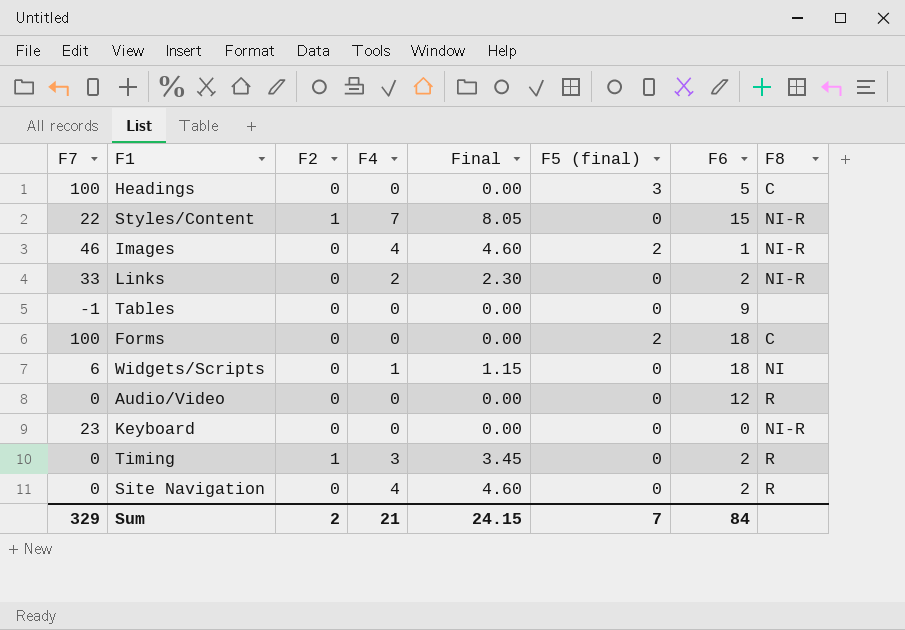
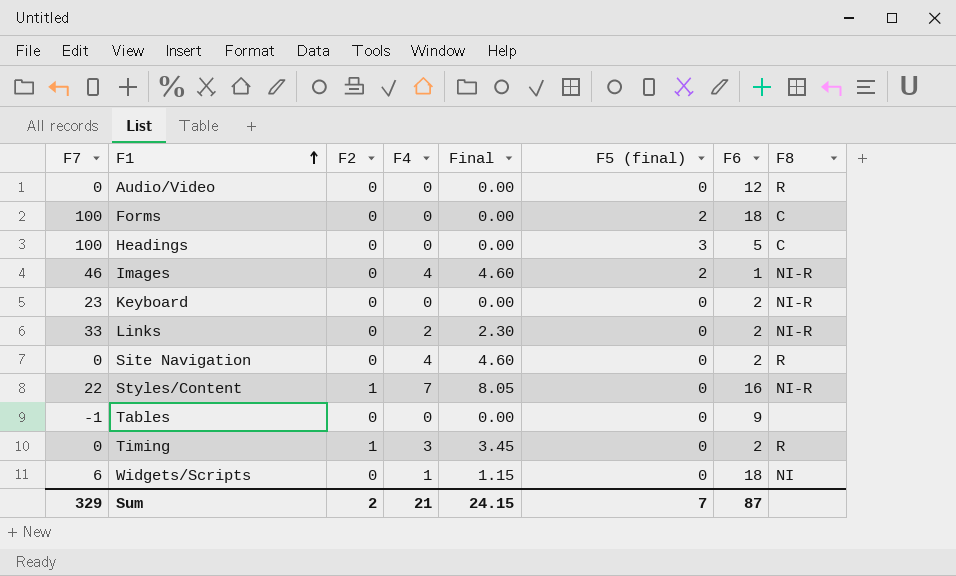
row order: none -> F1 ascending
Keyboard | F6: 0 -> 2
Styles/Content | F6: 15 -> 16
Sum | F6: 84 -> 87

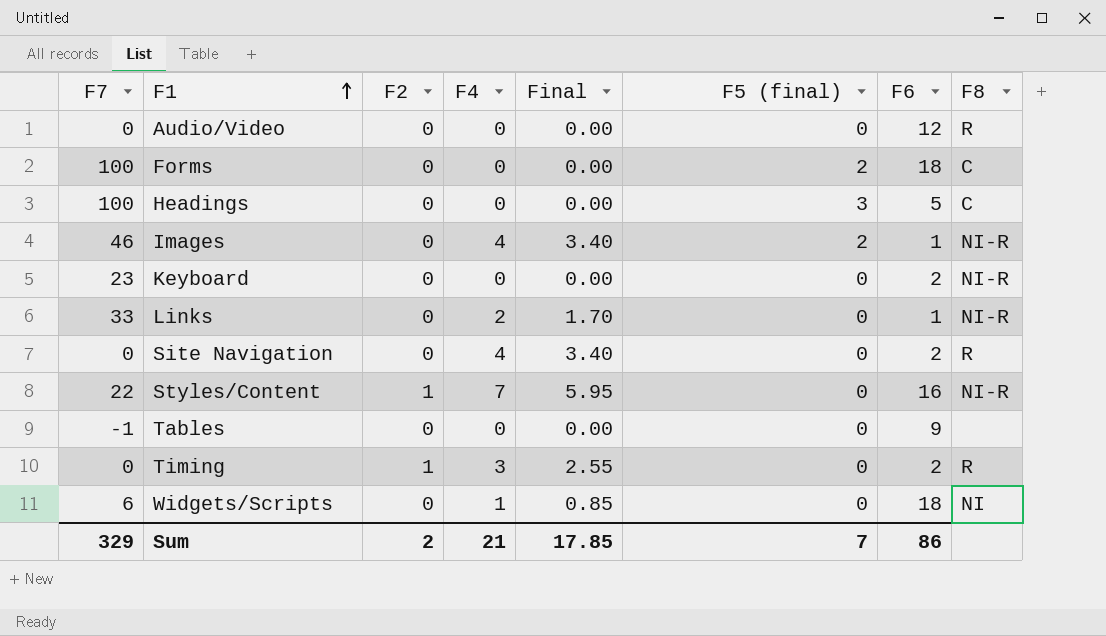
column Final | formula: [F4] * 1.15 -> [F4] * 0.85
Links | F6: 2 -> 1
Sum | Final: 24.15 -> 17.85
Sum | F6: 87 -> 86

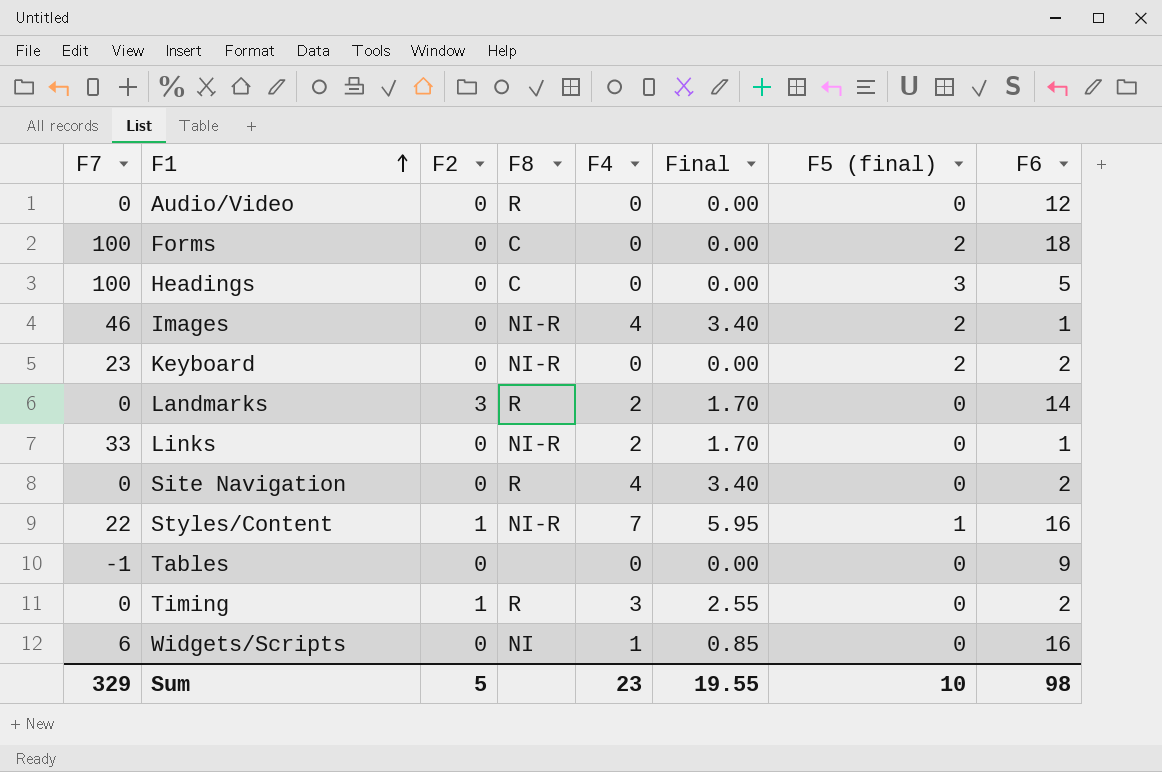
column F8 | position: 8 -> 4
Keyboard | F5 (final): 0 -> 2
row Landmarks: none -> 0 | 3 | R | 2 | 1.70 | 0 | 14
Styles/Content | F5 (final): 0 -> 1
Widgets/Scripts | F6: 18 -> 16
Sum | F2: 2 -> 5
Sum | F4: 21 -> 23
Sum | Final: 17.85 -> 19.55
Sum | F5 (final): 7 -> 10
Sum | F6: 86 -> 98

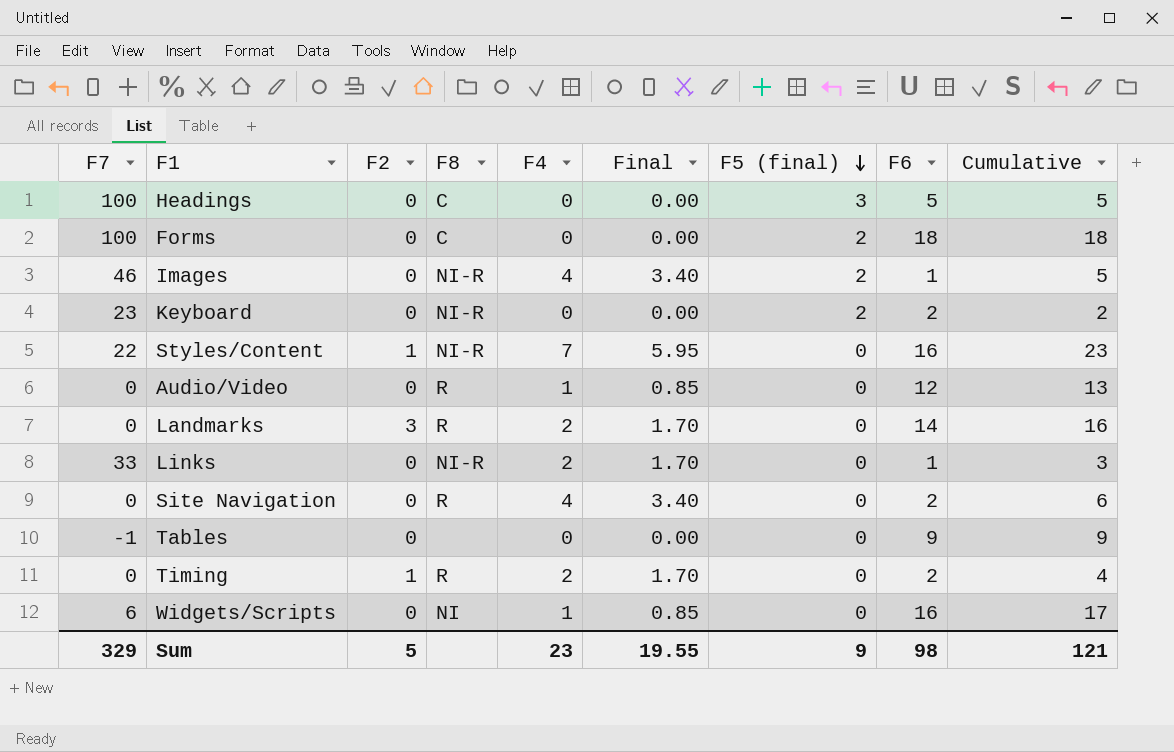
row order: F1 ascending -> F5 (final) descending
column Cumulative | formula: none -> [F4] + [F6]
Styles/Content | F5 (final): 1 -> 0
Audio/Video | F4: 0 -> 1
Audio/Video | Final: 0.00 -> 0.85
Timing | F4: 3 -> 2
Timing | Final: 2.55 -> 1.70
Sum | F5 (final): 10 -> 9

